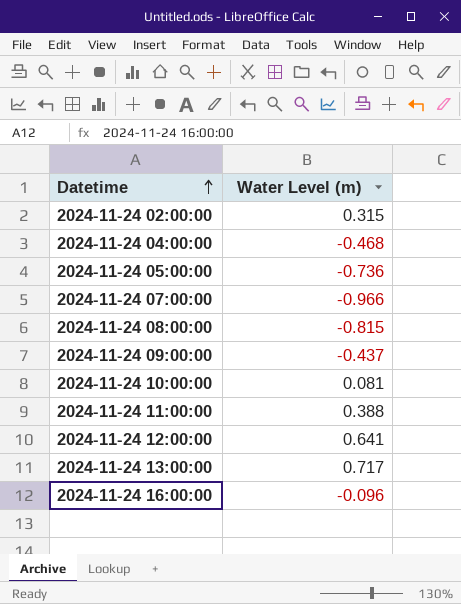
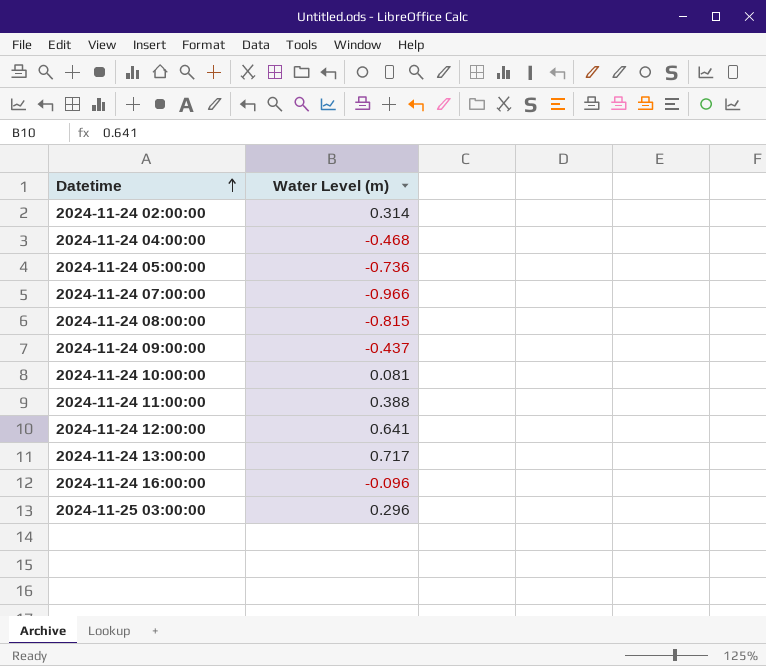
2024-11-24 02:00:00 | Water Level (m): 0.315 -> 0.314
row 2024-11-25 03:00:00: none -> 0.296

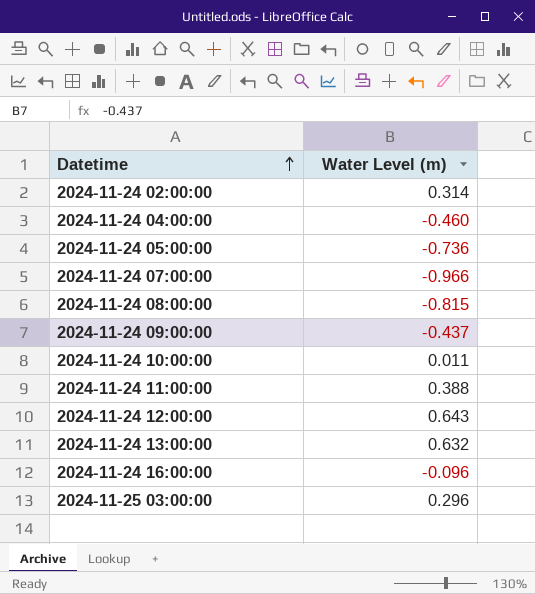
2024-11-24 04:00:00 | Water Level (m): -0.468 -> -0.460
2024-11-24 10:00:00 | Water Level (m): 0.081 -> 0.011
2024-11-24 12:00:00 | Water Level (m): 0.641 -> 0.643
2024-11-24 13:00:00 | Water Level (m): 0.717 -> 0.632

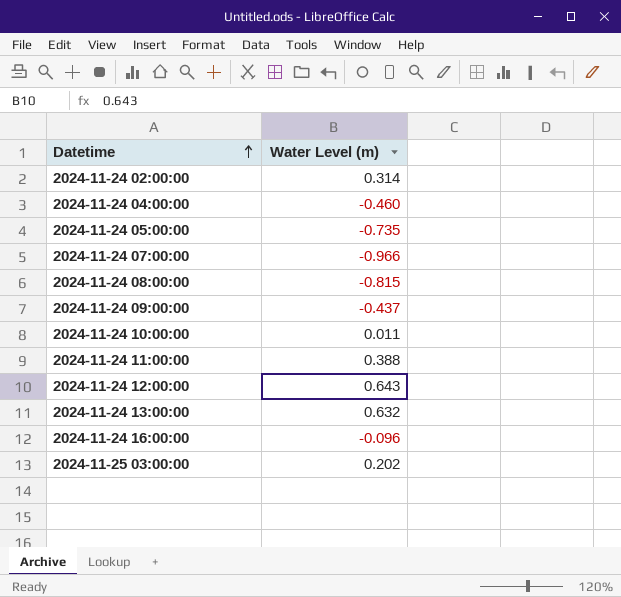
2024-11-24 05:00:00 | Water Level (m): -0.736 -> -0.735
2024-11-25 03:00:00 | Water Level (m): 0.296 -> 0.202

